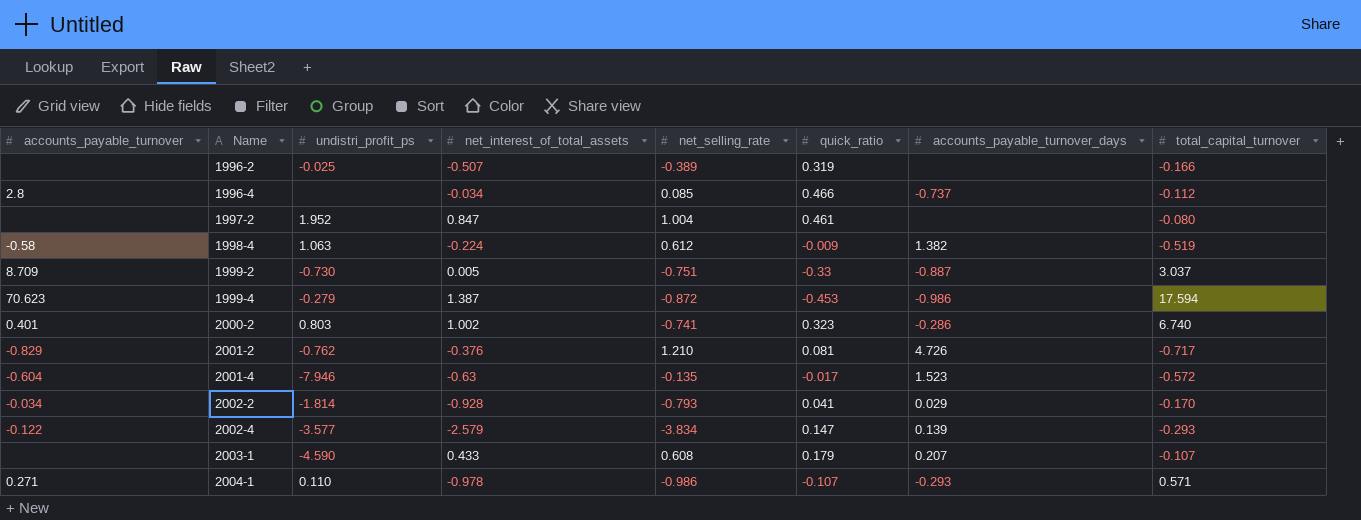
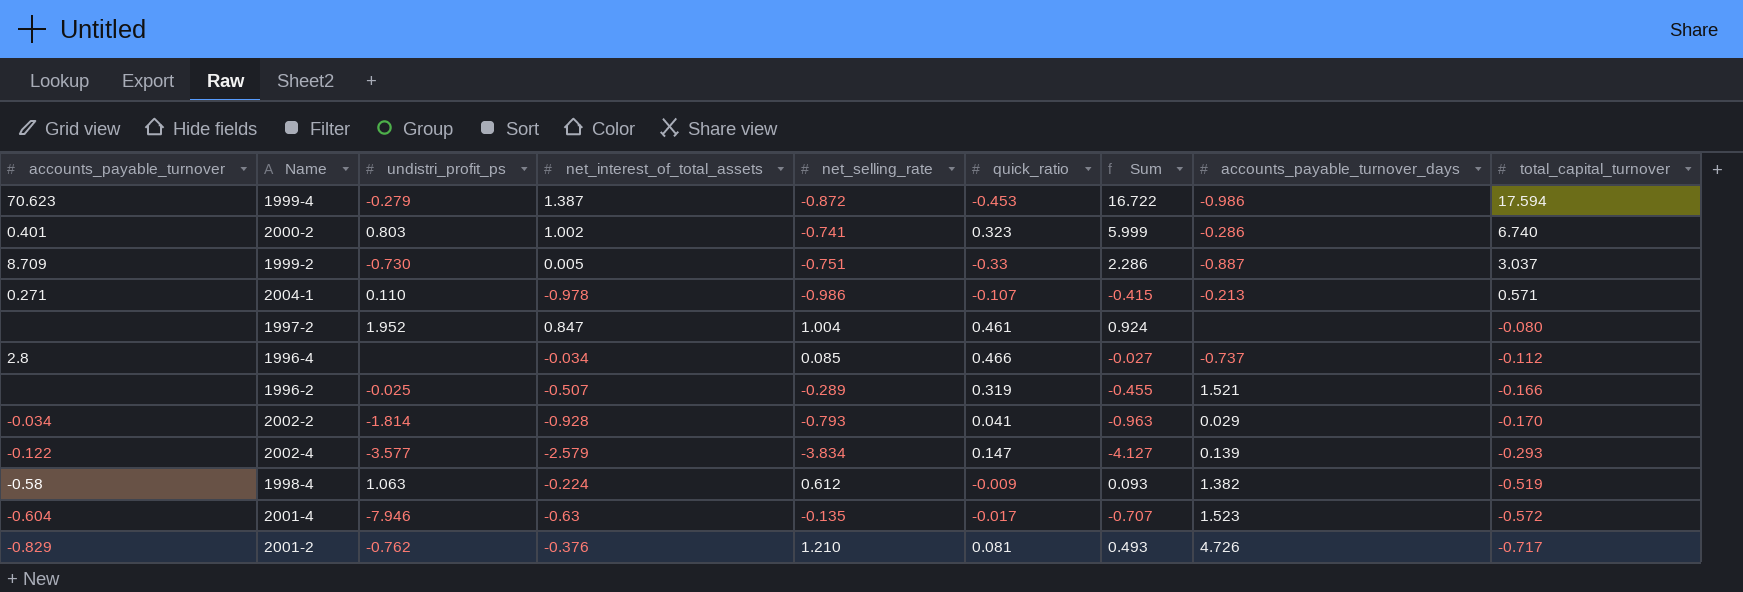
row order: Name ascending -> total_capital_turnover descending
column Sum | formula: none -> [net_selling_rate] + [total_capital_turnover]
row 2003-1: none | -4.590 | 0.433 | 0.608 | 0.179 | 0.207 | -0.107 -> none
2004-1 | accounts_payable_turnover_days: -0.293 -> -0.213
1996-2 | net_selling_rate: -0.389 -> -0.289
1996-2 | accounts_payable_turnover_days: none -> 1.521

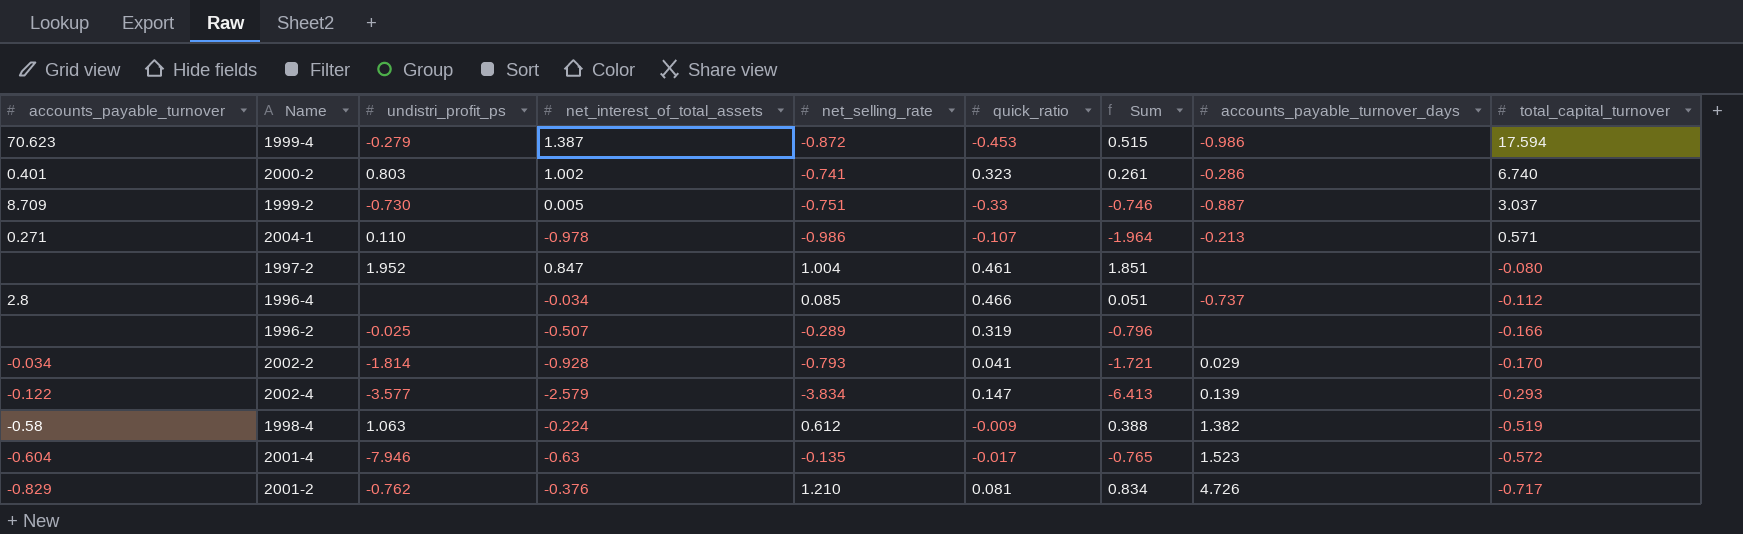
column Sum | formula: [net_selling_rate] + [total_capital_turnover] -> [net_interest_of_total_assets] + [net_selling_rate]
1996-2 | accounts_payable_turnover_days: 1.521 -> none

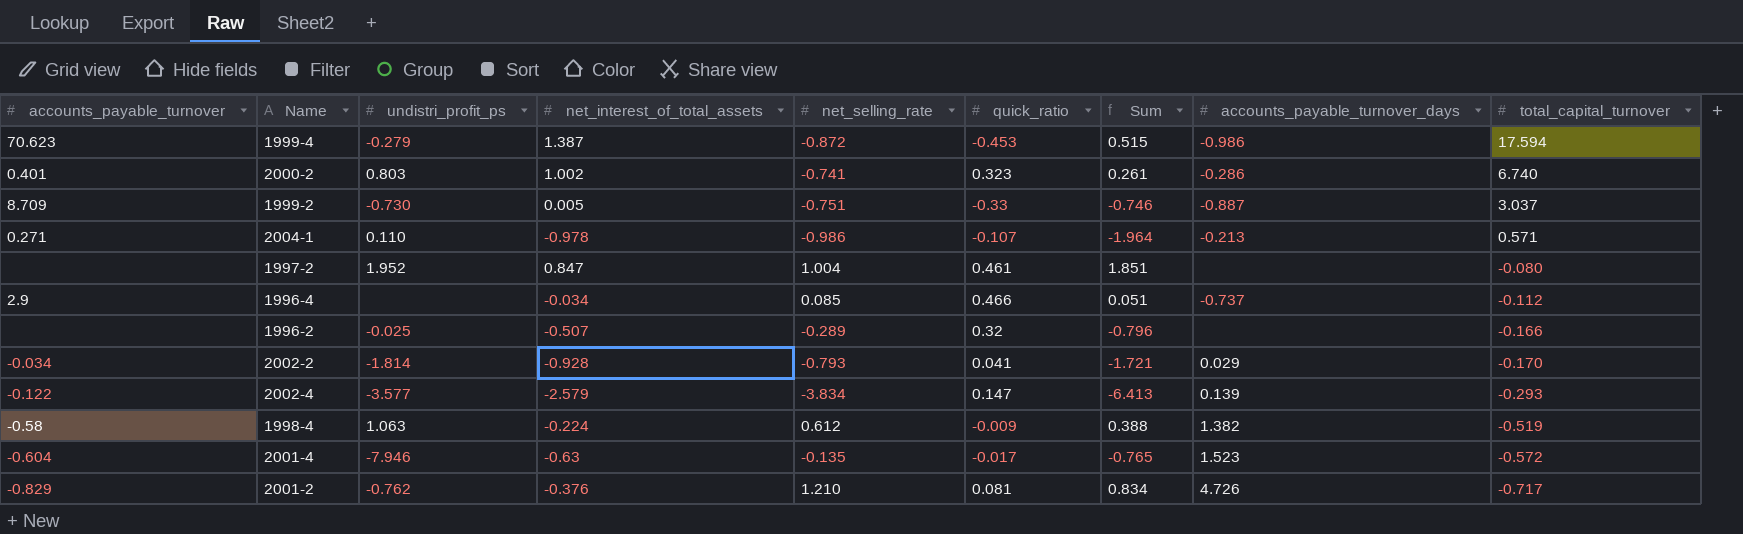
1996-4 | accounts_payable_turnover: 2.8 -> 2.9
1996-2 | quick_ratio: 0.319 -> 0.32

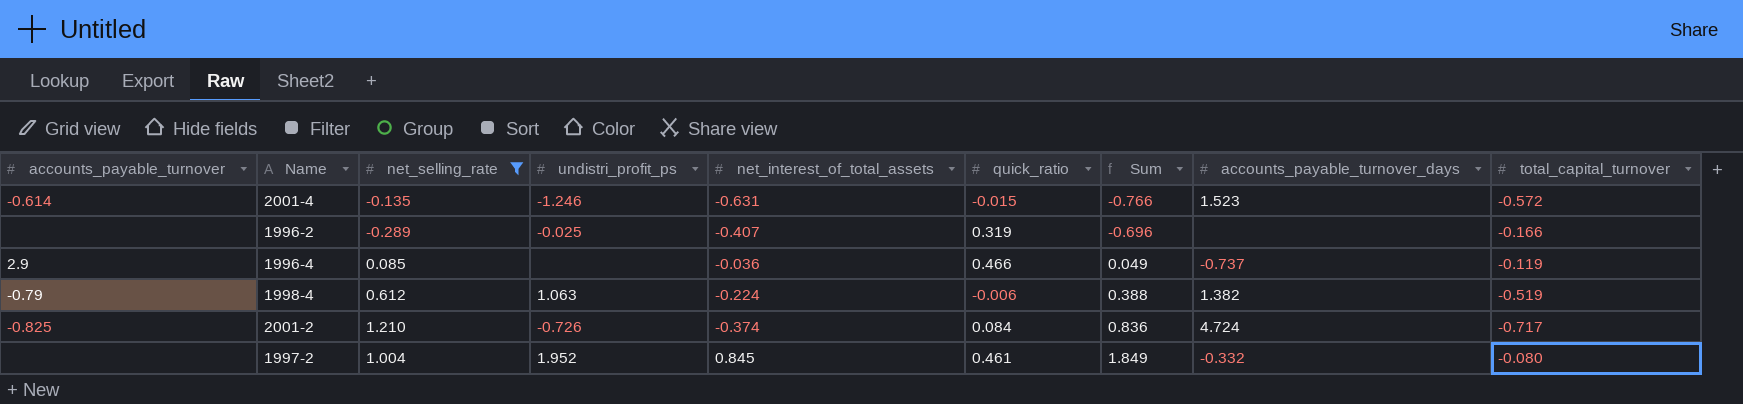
filter: none -> net_selling_rate >= -0.289
row order: total_capital_turnover descending -> Sum ascending
column net_selling_rate | position: 5 -> 3
2001-4 | accounts_payable_turnover: -0.604 -> -0.614
2001-4 | undistri_profit_ps: -7.946 -> -1.246
2001-4 | net_interest_of_total_assets: -0.63 -> -0.631
2001-4 | quick_ratio: -0.017 -> -0.015
2001-4 | Sum: -0.765 -> -0.766
1996-2 | net_interest_of_total_assets: -0.507 -> -0.407
1996-2 | quick_ratio: 0.32 -> 0.319
1996-2 | Sum: -0.796 -> -0.696
1996-4 | net_interest_of_total_assets: -0.034 -> -0.036
1996-4 | Sum: 0.051 -> 0.049
1996-4 | total_capital_turnover: -0.112 -> -0.119
1998-4 | accounts_payable_turnover: -0.58 -> -0.79
1998-4 | quick_ratio: -0.009 -> -0.006
2001-2 | accounts_payable_turnover: -0.829 -> -0.825
2001-2 | undistri_profit_ps: -0.762 -> -0.726
2001-2 | net_interest_of_total_assets: -0.376 -> -0.374
2001-2 | quick_ratio: 0.081 -> 0.084
2001-2 | Sum: 0.834 -> 0.836
2001-2 | accounts_payable_turnover_days: 4.726 -> 4.724
1997-2 | net_interest_of_total_assets: 0.847 -> 0.845
1997-2 | Sum: 1.851 -> 1.849
1997-2 | accounts_payable_turnover_days: none -> -0.332

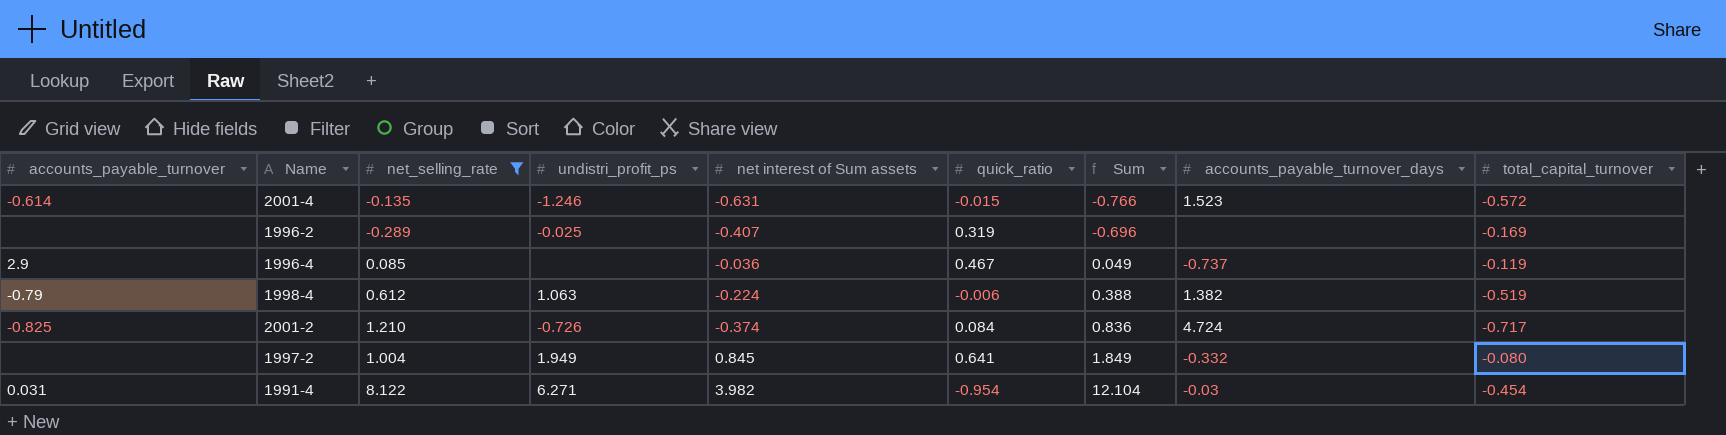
column name: net_interest_of_total_assets -> net interest of Sum assets
1996-2 | total_capital_turnover: -0.166 -> -0.169
1996-4 | quick_ratio: 0.466 -> 0.467
1997-2 | undistri_profit_ps: 1.952 -> 1.949
1997-2 | quick_ratio: 0.461 -> 0.641
row 1991-4: none -> 0.031 | 8.122 | 6.271 | 3.982 | -0.954 | 12.104 | -0.03 | -0.454

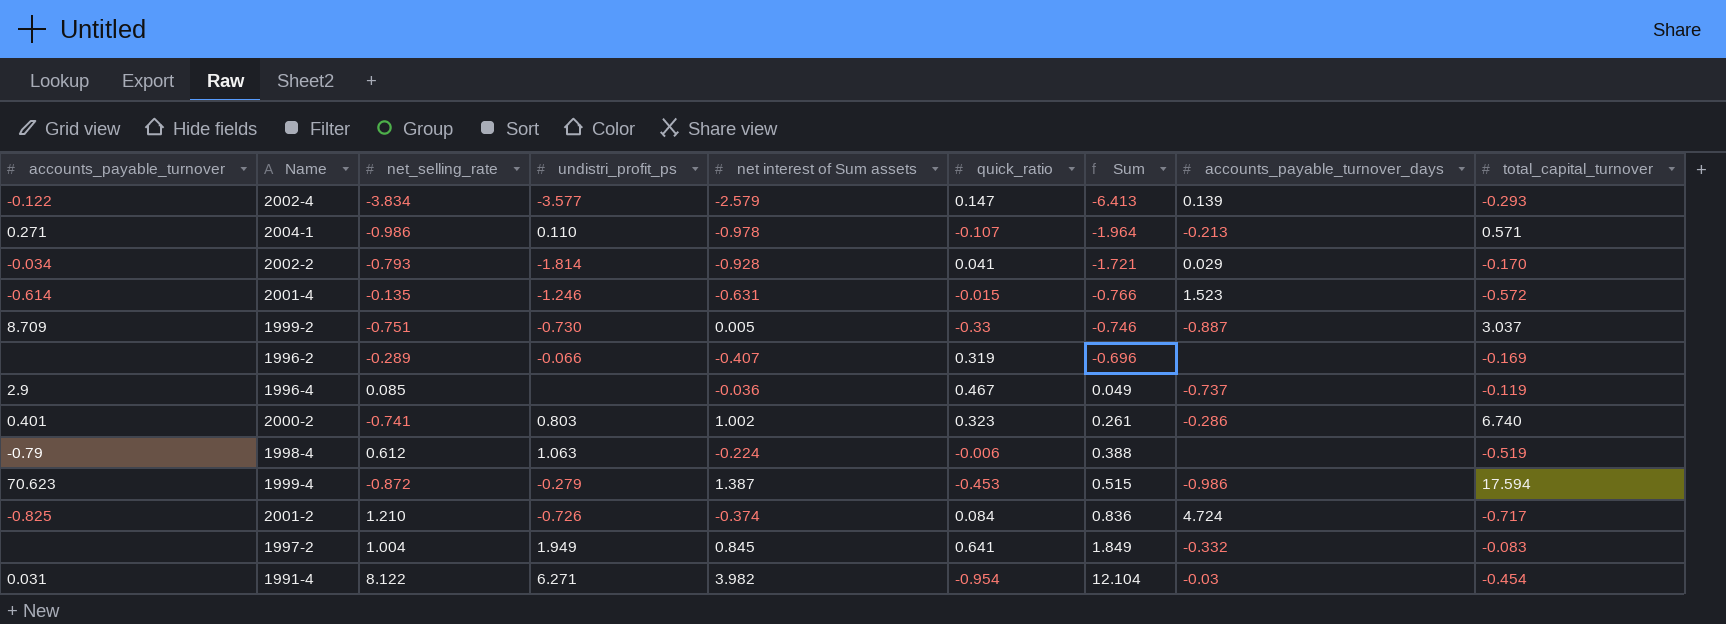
filter: net_selling_rate >= -0.289 -> none
1996-2 | undistri_profit_ps: -0.025 -> -0.066
1998-4 | accounts_payable_turnover_days: 1.382 -> none
1997-2 | total_capital_turnover: -0.080 -> -0.083

